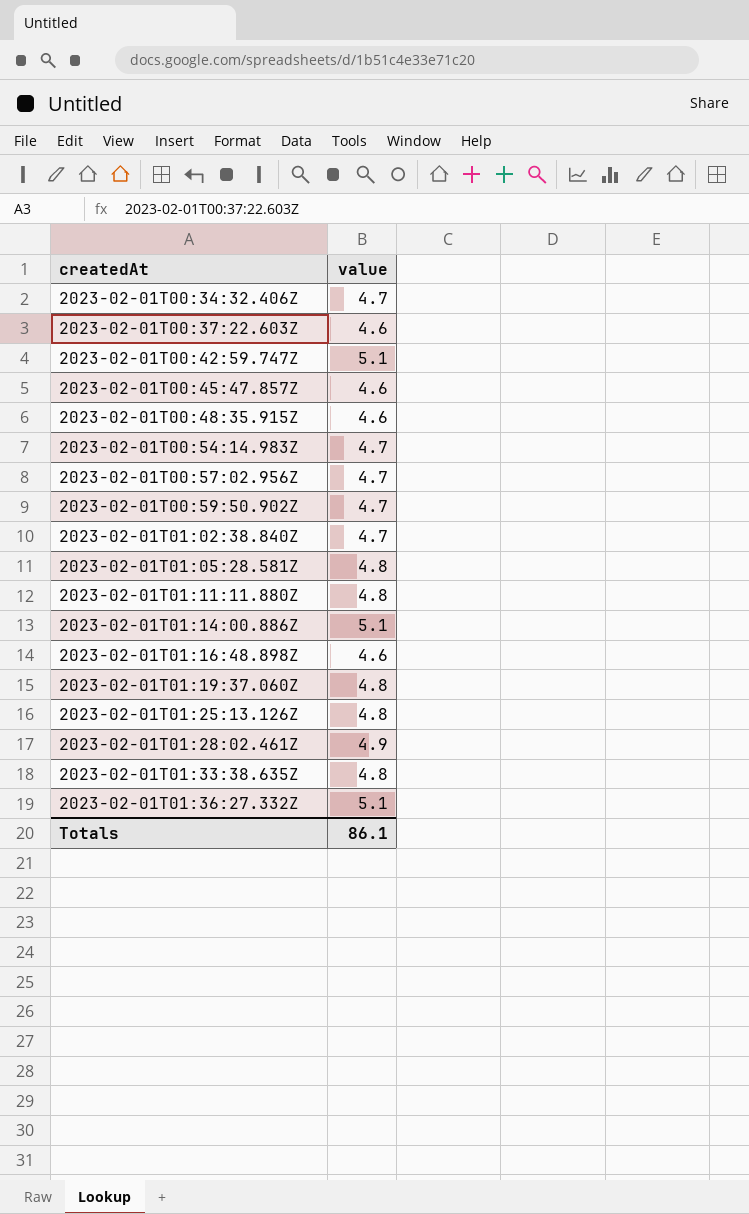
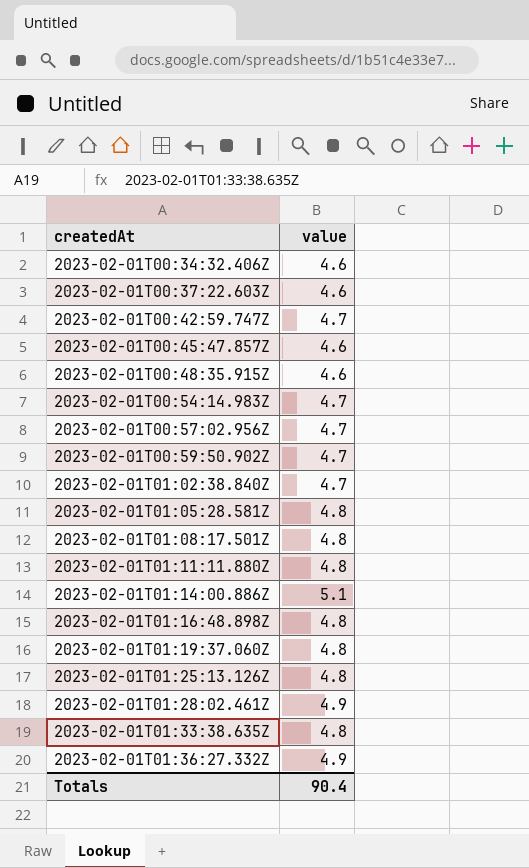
2023-02-01T00:34:32.406Z | value: 4.7 -> 4.6
2023-02-01T00:42:59.747Z | value: 5.1 -> 4.7
row 2023-02-01T01:08:17.501Z: none -> 4.8
2023-02-01T01:16:48.898Z | value: 4.6 -> 4.8
2023-02-01T01:36:27.332Z | value: 5.1 -> 4.9
Totals | value: 86.1 -> 90.4

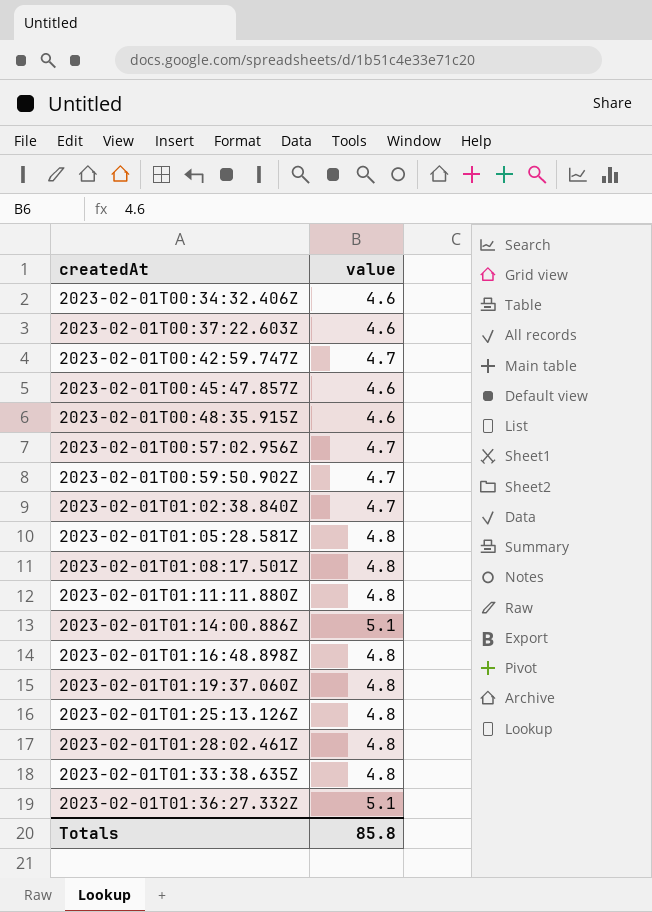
row 2023-02-01T00:54:14.983Z: 4.7 -> none
2023-02-01T01:28:02.461Z | value: 4.9 -> 4.8
2023-02-01T01:36:27.332Z | value: 4.9 -> 5.1
Totals | value: 90.4 -> 85.8

